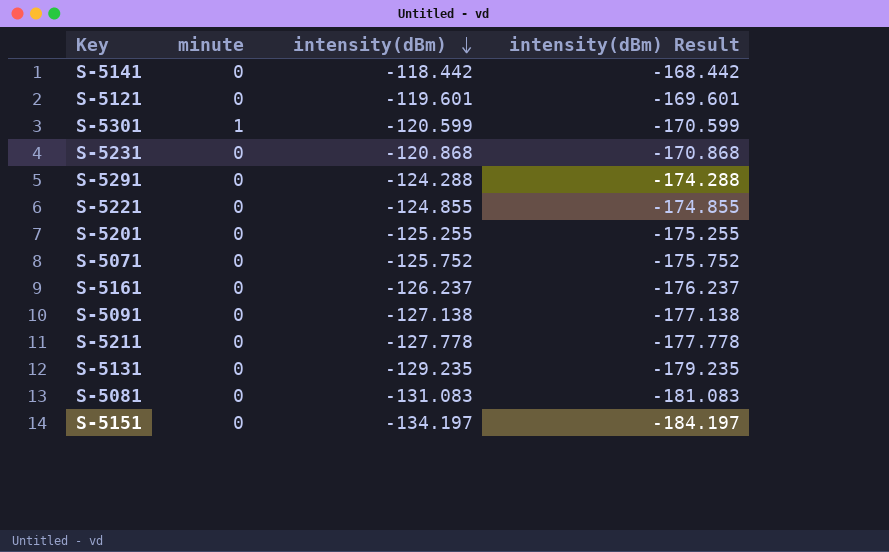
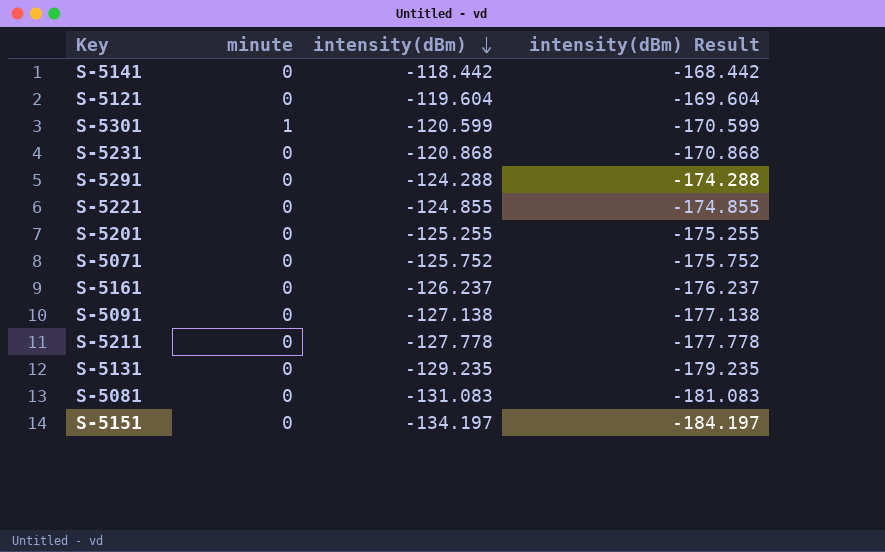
S-5121 | intensity(dBm): -119.601 -> -119.604
S-5121 | intensity(dBm) Result: -169.601 -> -169.604

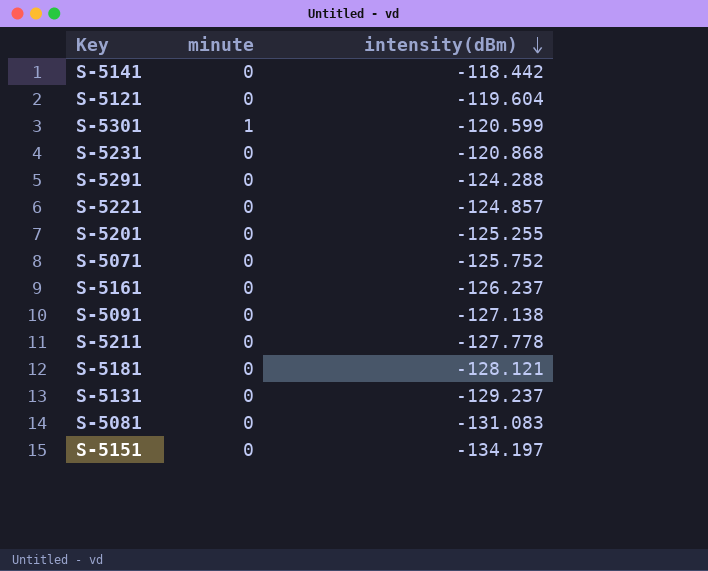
column intensity(dBm) Result | formula: [intensity(dBm)] - 50 -> none
S-5221 | intensity(dBm): -124.855 -> -124.857
row S-5181: none -> 0 | -128.121
S-5131 | intensity(dBm): -129.235 -> -129.237

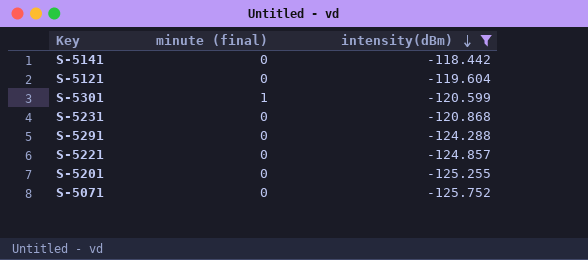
filter: none -> intensity(dBm) >= -125.752
column name: minute -> minute (final)

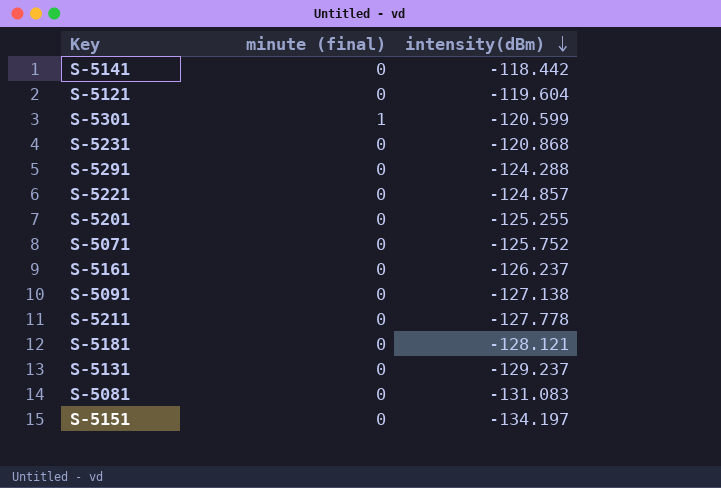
filter: intensity(dBm) >= -125.752 -> none

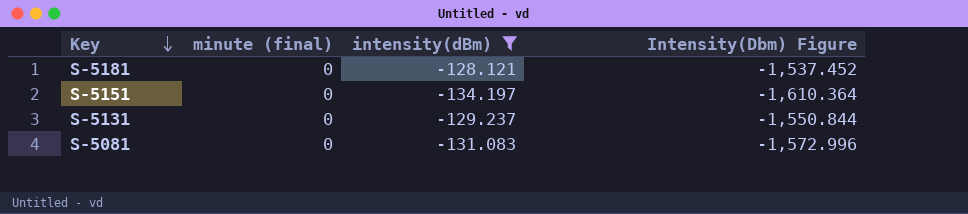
filter: none -> intensity(dBm) <= -128.121
row order: intensity(dBm) descending -> Key descending
column Intensity(Dbm) Figure | formula: none -> [intensity(dBm)] * 12

